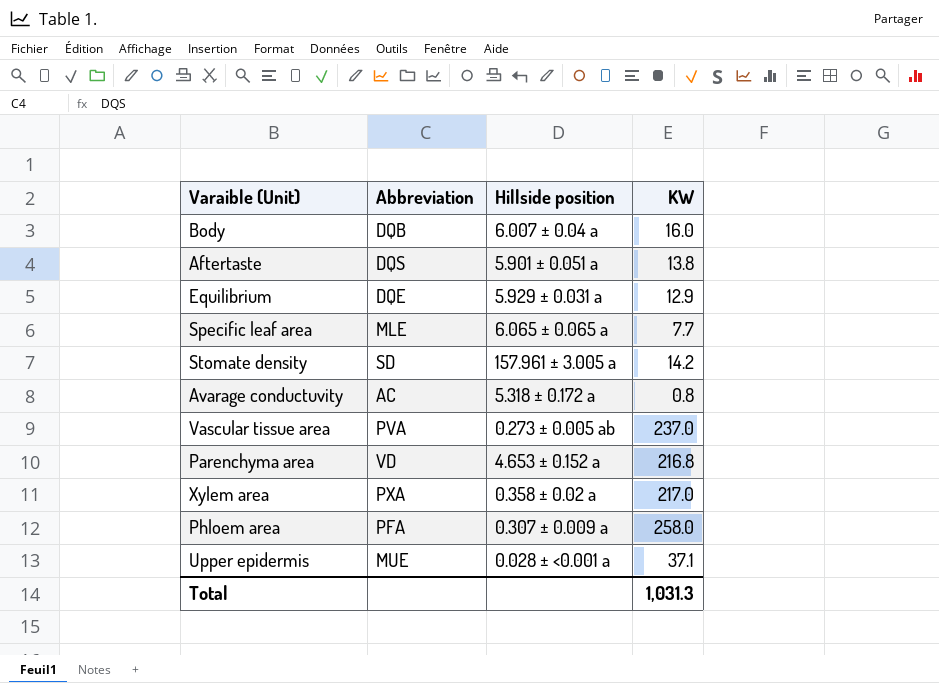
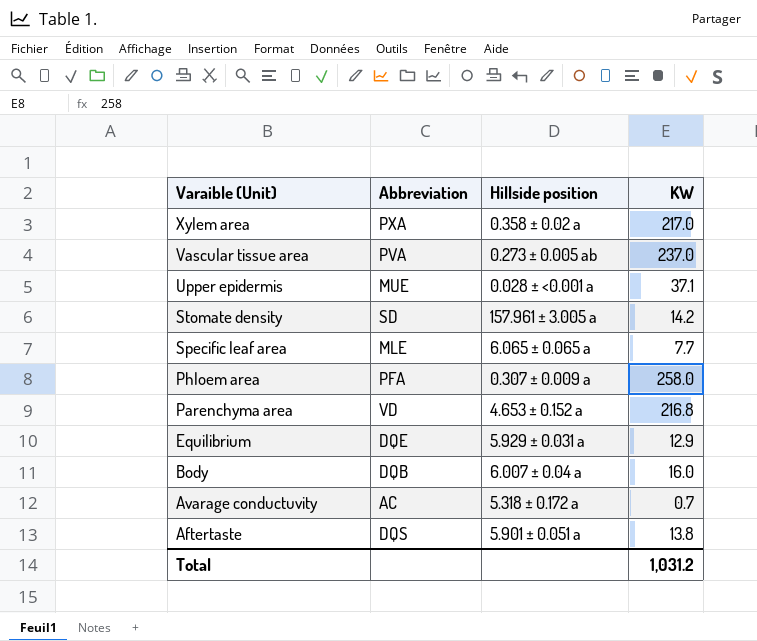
row order: none -> Varaible (Unit) descending
Avarage conductuvity | KW: 0.8 -> 0.7
Total | KW: 1,031.3 -> 1,031.2

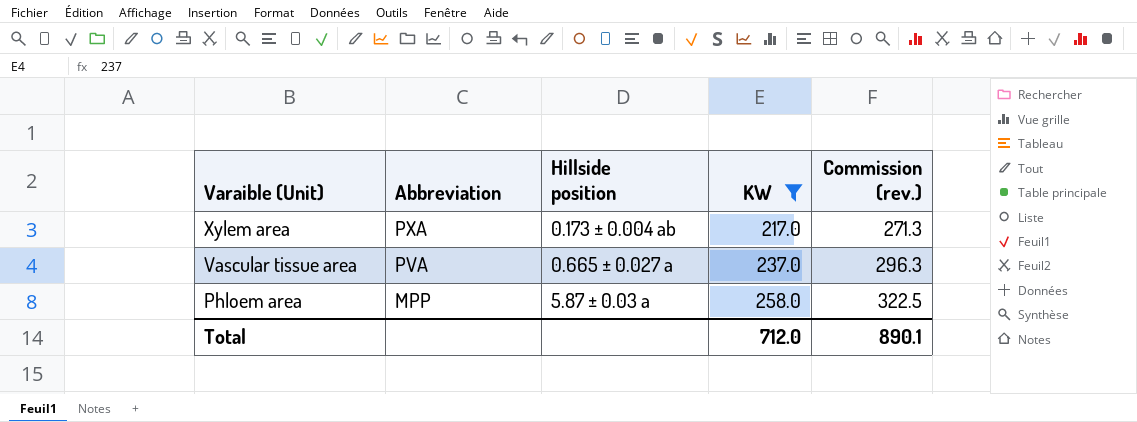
filter: none -> KW >= 217.0
column Commission (rev.) | formula: none -> [KW] * 1.25
Xylem area | Hillside position: 0.358 ± 0.02 a -> 0.173 ± 0.004 ab
Vascular tissue area | Hillside position: 0.273 ± 0.005 ab -> 0.665 ± 0.027 a
Phloem area | Abbreviation: PFA -> MPP
Phloem area | Hillside position: 0.307 ± 0.009 a -> 5.87 ± 0.03 a
Total | KW: 1,031.2 -> 712.0

